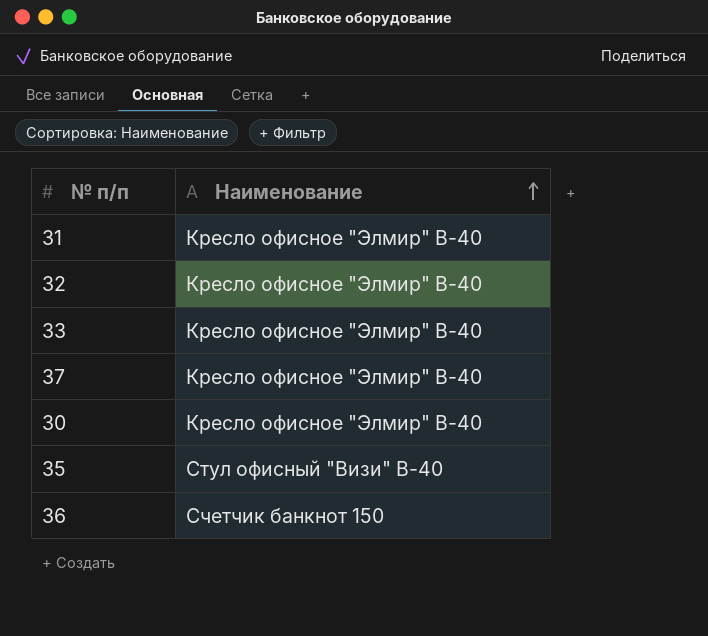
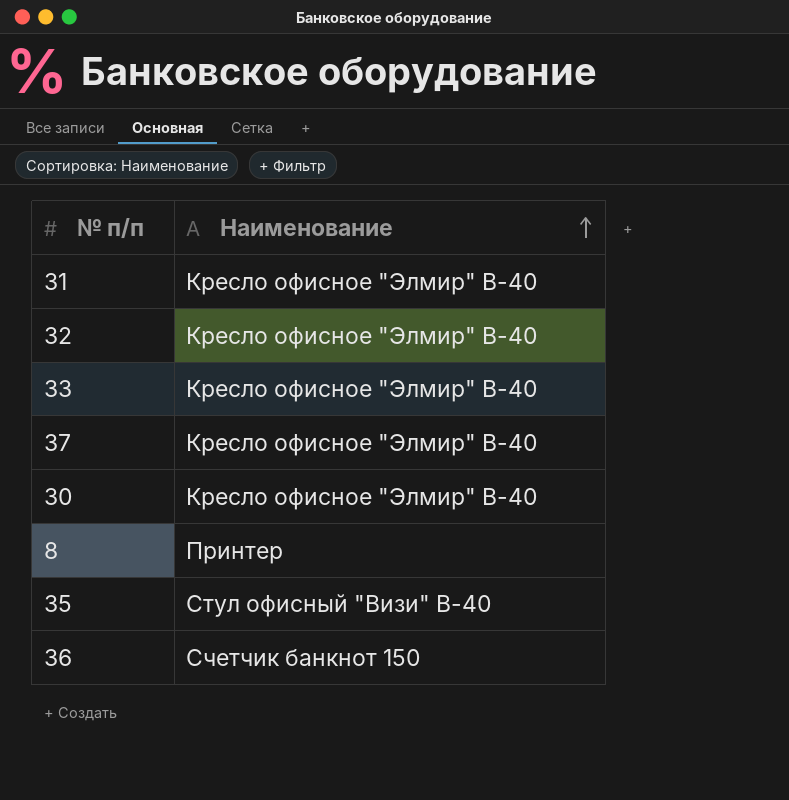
row 8: none -> Принтер

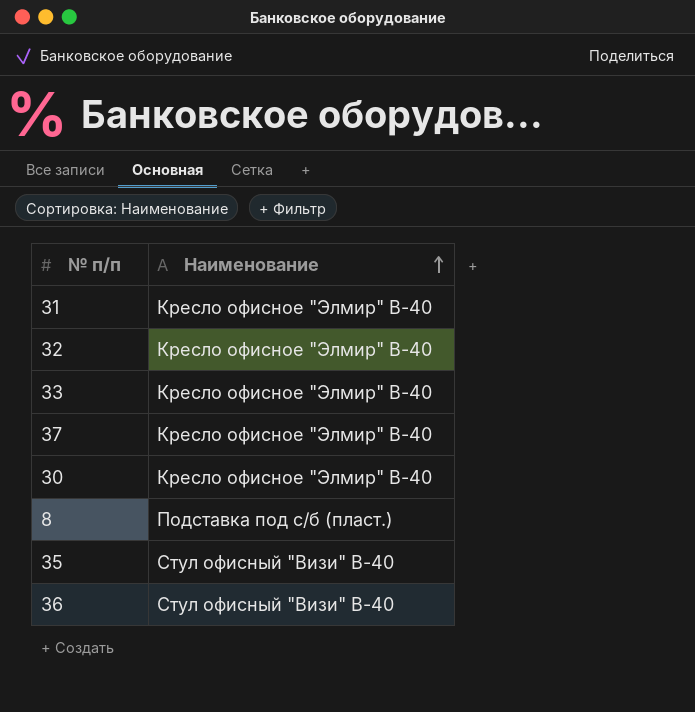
8 | Наименование: Принтер -> Подставка под с/б (пласт.)
36 | Наименование: Счетчик банкнот 150 -> Стул офисный "Визи" В-40

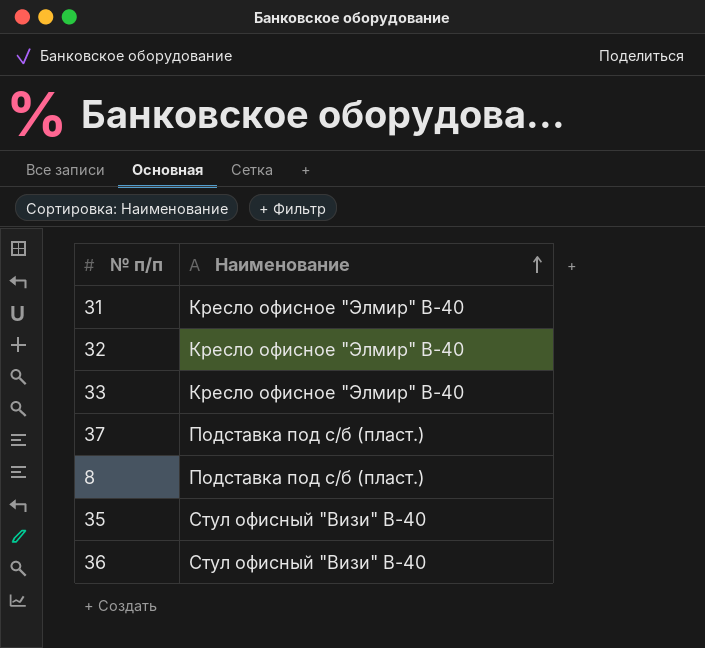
row 30: Кресло офисное "Элмир" В-40 -> none
37 | Наименование: Кресло офисное "Элмир" В-40 -> Подставка под с/б (пласт.)

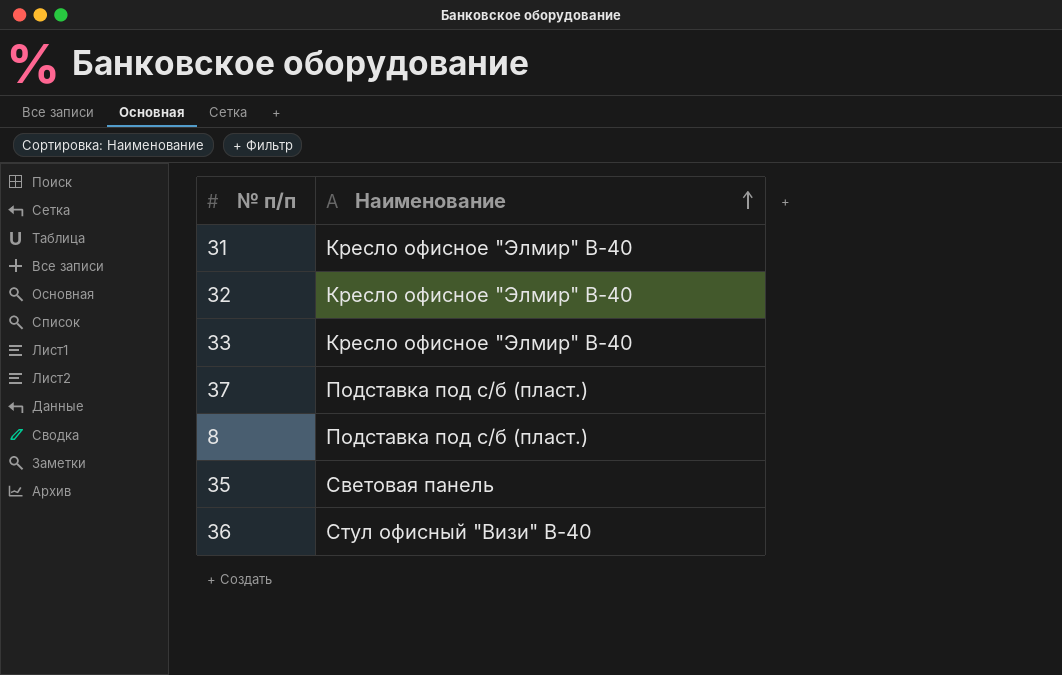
35 | Наименование: Стул офисный "Визи" В-40 -> Световая панель

